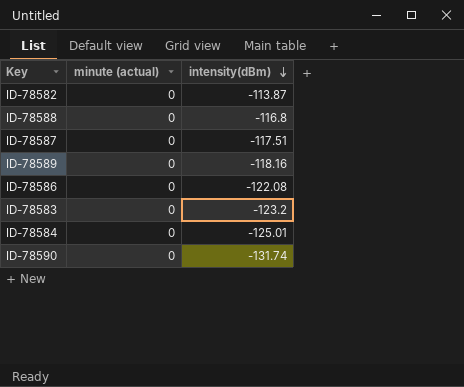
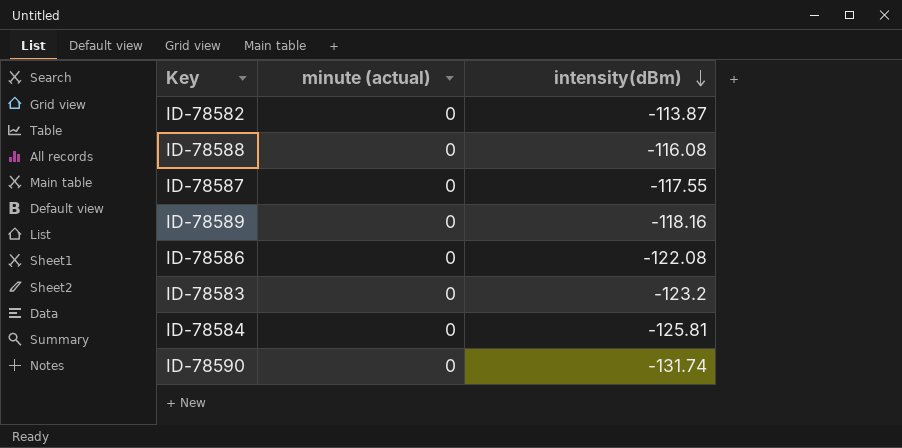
ID-78588 | intensity(dBm): -116.8 -> -116.08
ID-78587 | intensity(dBm): -117.51 -> -117.55
ID-78584 | intensity(dBm): -125.01 -> -125.81

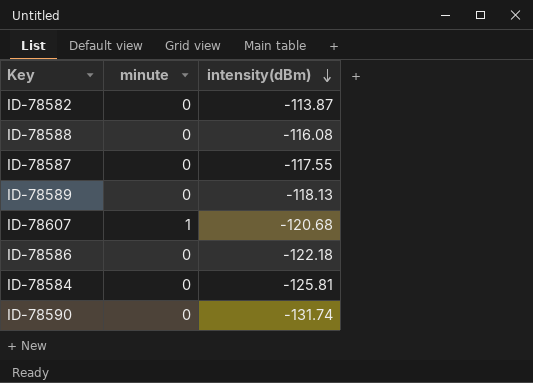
column name: minute (actual) -> minute
row ID-78583: 0 | -123.2 -> none
ID-78589 | intensity(dBm): -118.16 -> -118.13
row ID-78607: none -> 1 | -120.68
ID-78586 | intensity(dBm): -122.08 -> -122.18

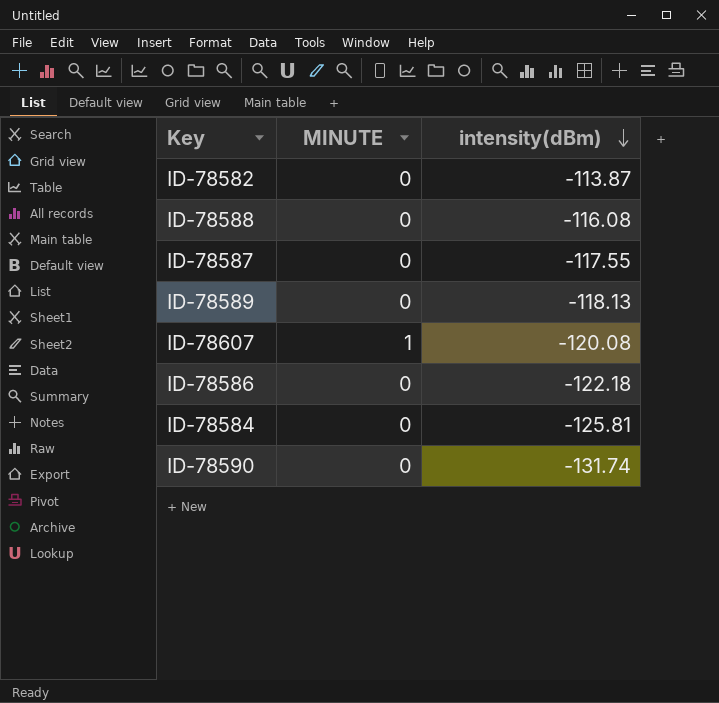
column name: minute -> MINUTE
ID-78607 | intensity(dBm): -120.68 -> -120.08

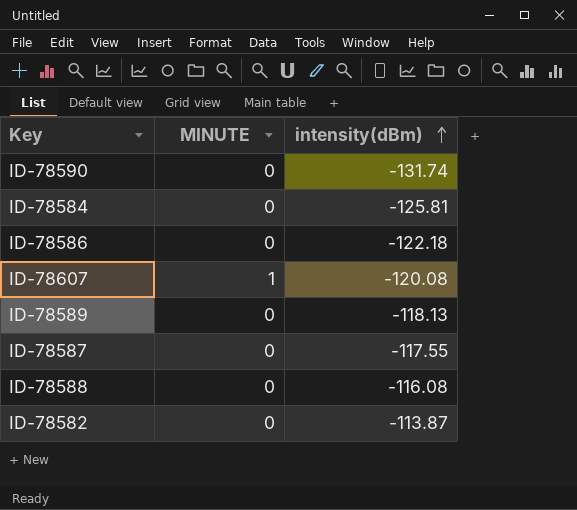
row order: intensity(dBm) descending -> intensity(dBm) ascending

